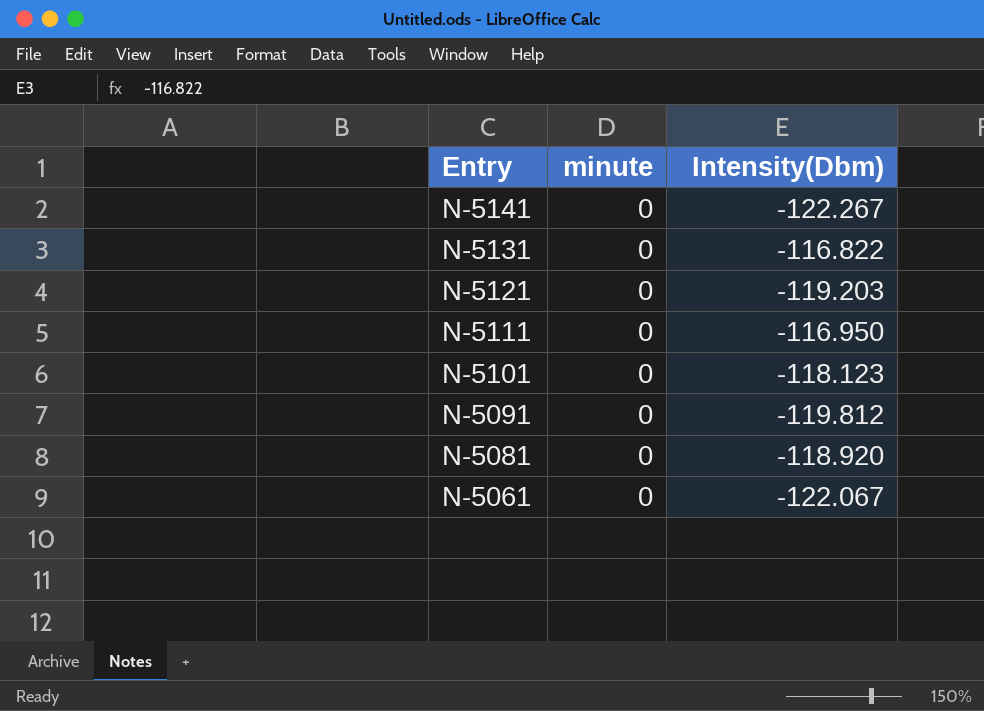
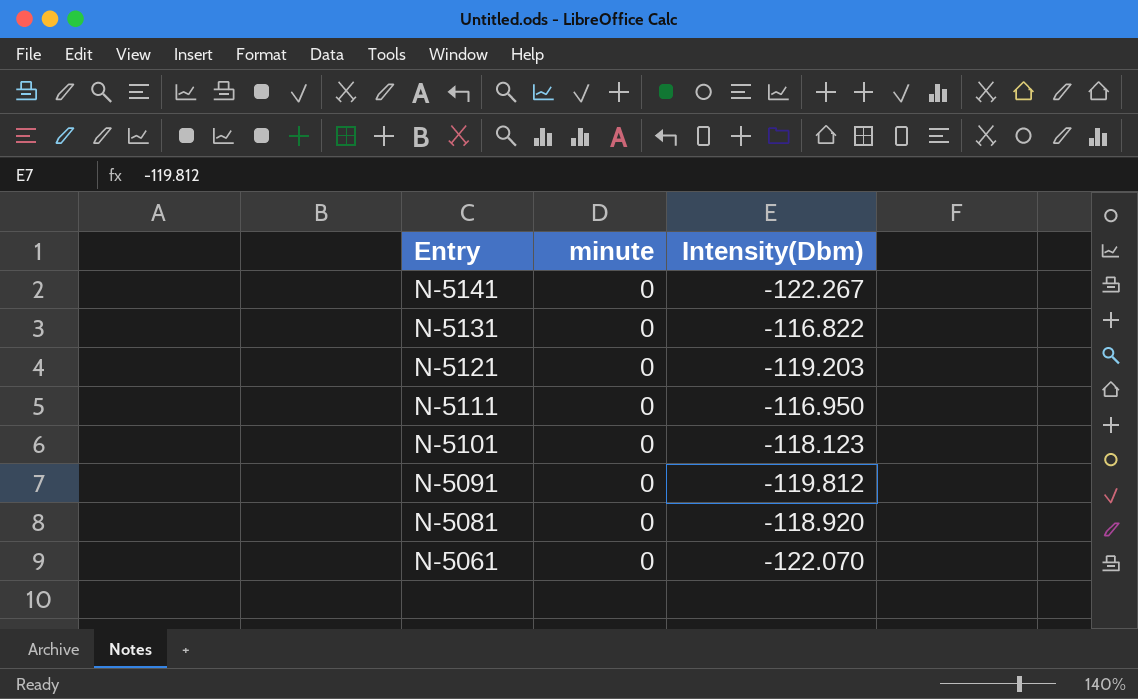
N-5061 | Intensity(Dbm): -122.067 -> -122.070

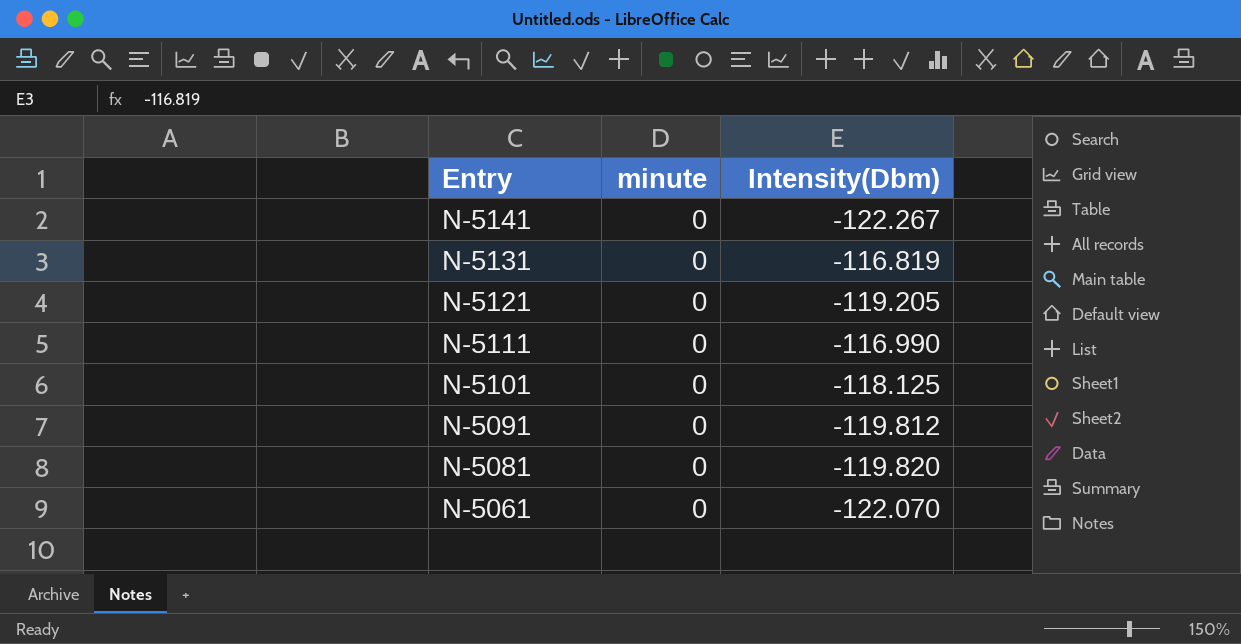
N-5131 | Intensity(Dbm): -116.822 -> -116.819
N-5121 | Intensity(Dbm): -119.203 -> -119.205
N-5111 | Intensity(Dbm): -116.950 -> -116.990
N-5101 | Intensity(Dbm): -118.123 -> -118.125
N-5081 | Intensity(Dbm): -118.920 -> -119.820

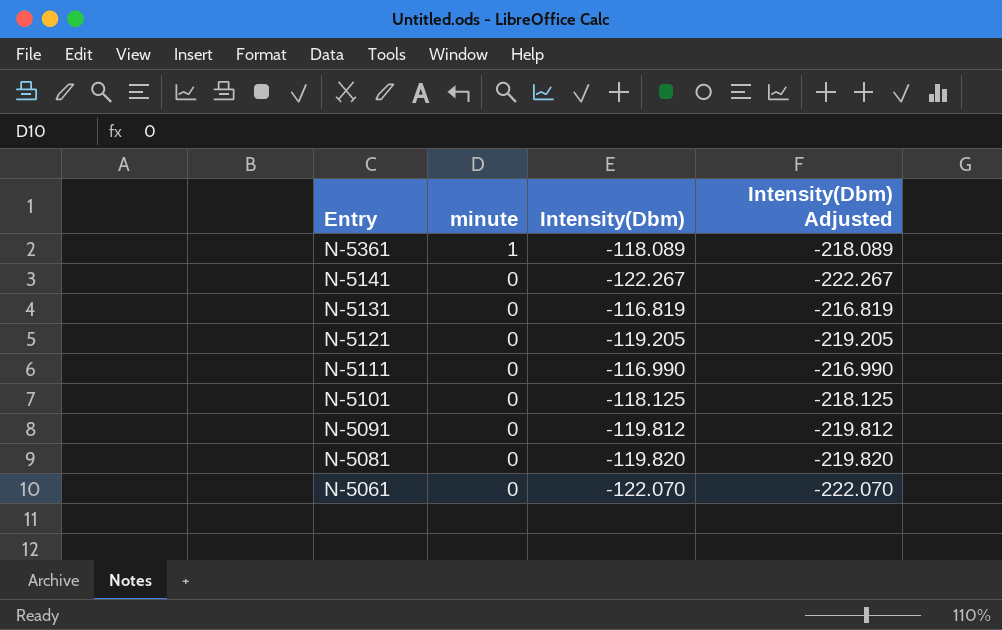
column Intensity(Dbm) Adjusted | formula: none -> [Intensity(Dbm)] - 100
row N-5361: none -> 1 | -118.089 | -218.089

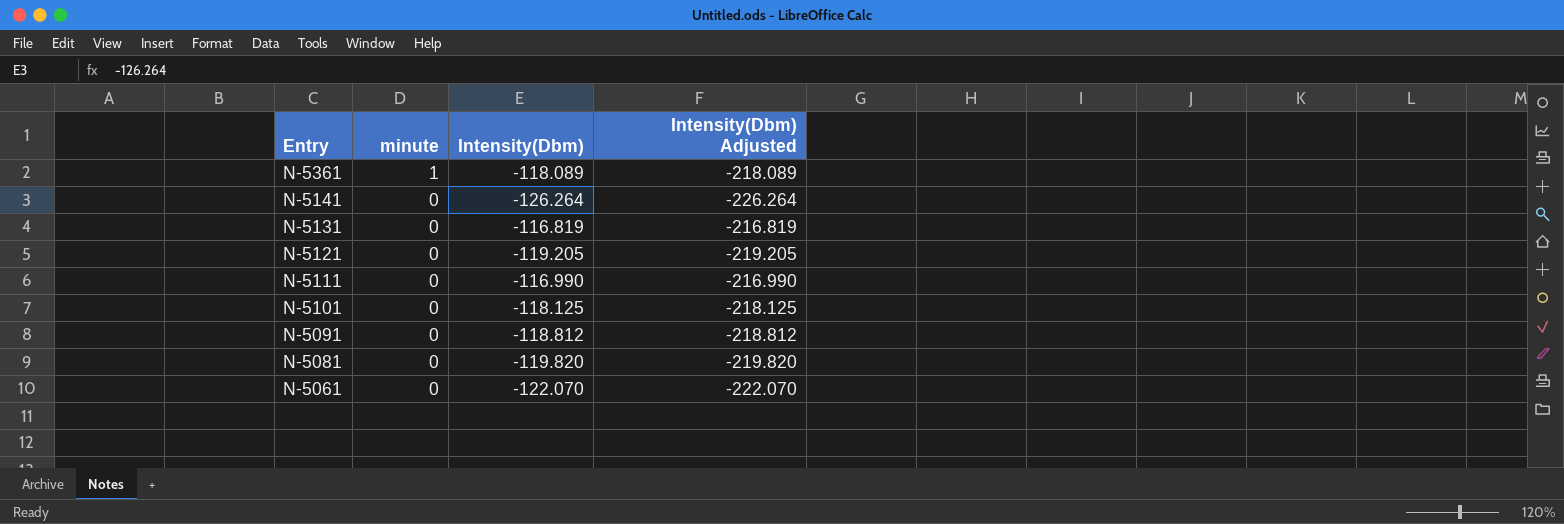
N-5141 | Intensity(Dbm): -122.267 -> -126.264
N-5141 | Intensity(Dbm) Adjusted: -222.267 -> -226.264
N-5091 | Intensity(Dbm): -119.812 -> -118.812
N-5091 | Intensity(Dbm) Adjusted: -219.812 -> -218.812

